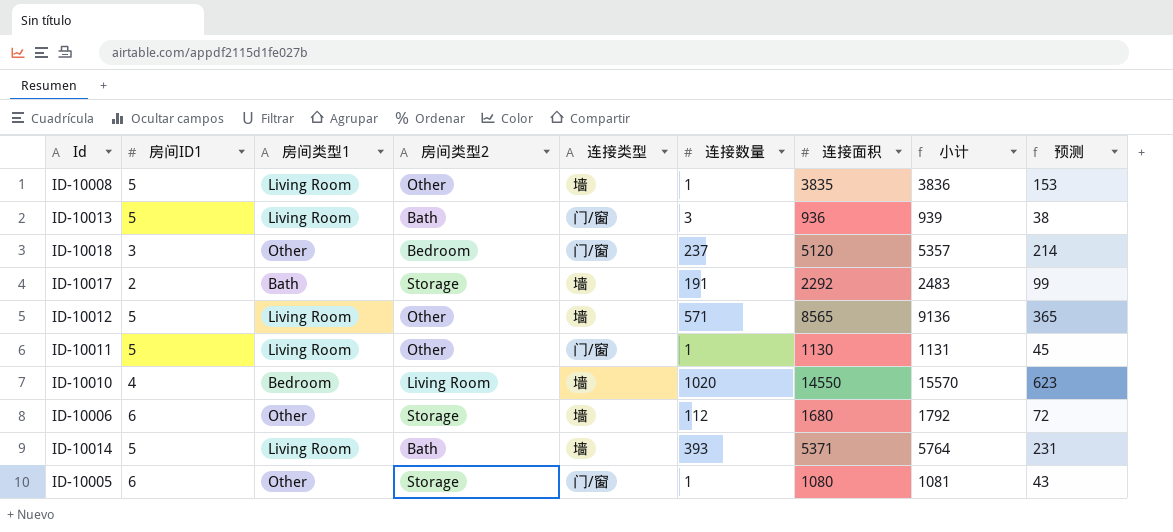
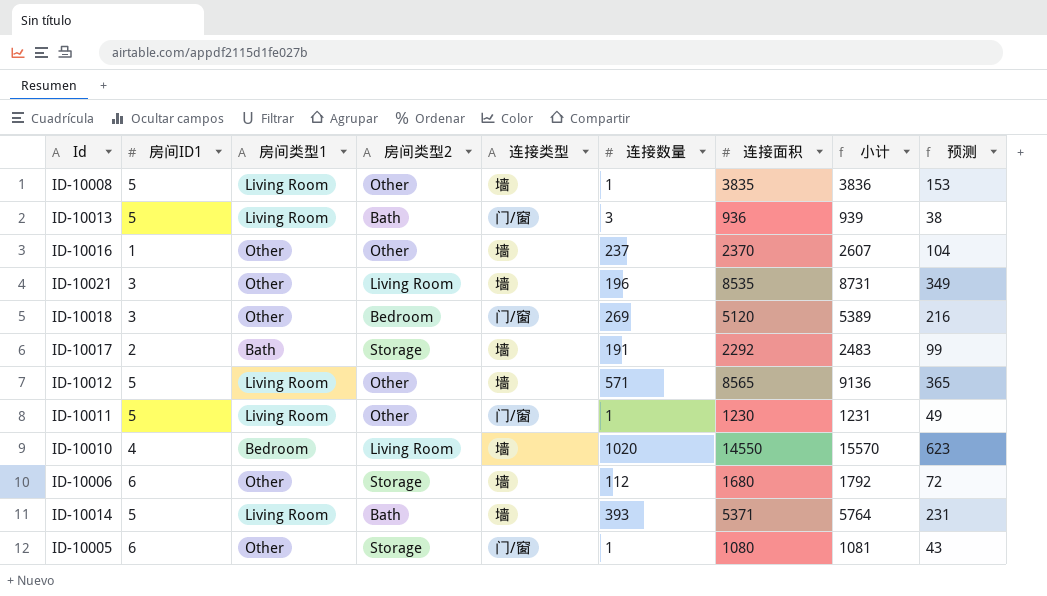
row ID-10016: none -> 1 | Other | Other | 墙 | 237 | 2370 | 2607 | 104
row ID-10021: none -> 3 | Other | Living Room | 墙 | 196 | 8535 | 8731 | 349
ID-10018 | 连接数量: 237 -> 269
ID-10018 | 小计: 5357 -> 5389
ID-10018 | 预测: 214 -> 216
ID-10011 | 连接面积: 1130 -> 1230
ID-10011 | 小计: 1131 -> 1231
ID-10011 | 预测: 45 -> 49

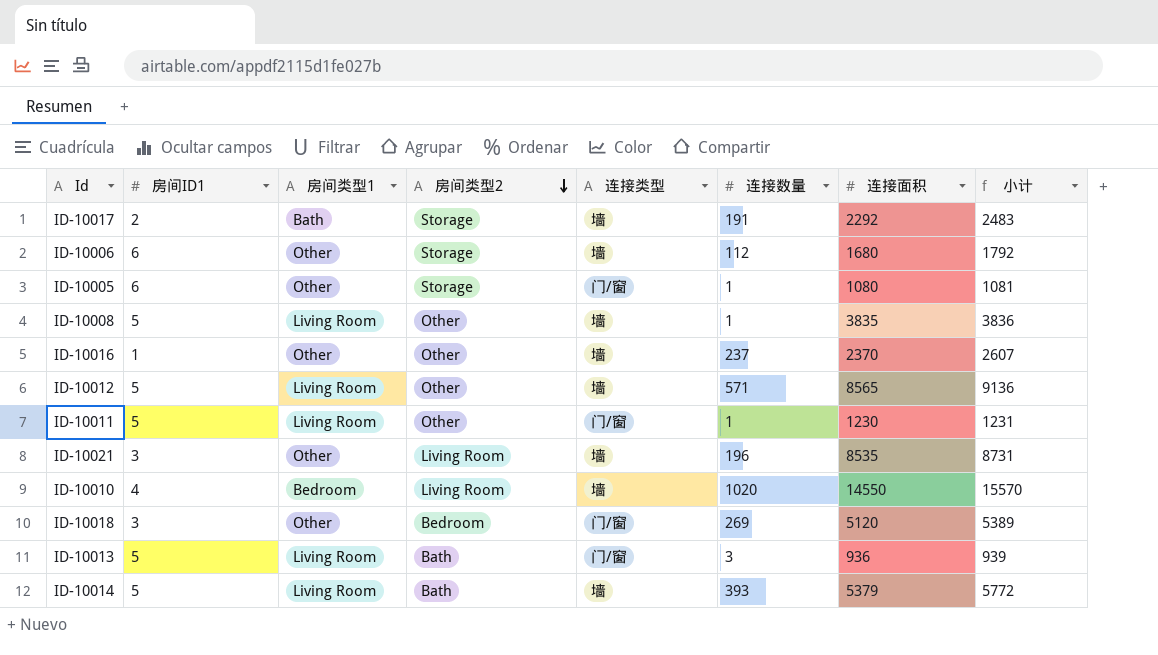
row order: none -> 房间类型2 descending
column 预测 | formula: [小计] * 0.04 -> none
ID-10014 | 连接面积: 5371 -> 5379
ID-10014 | 小计: 5764 -> 5772

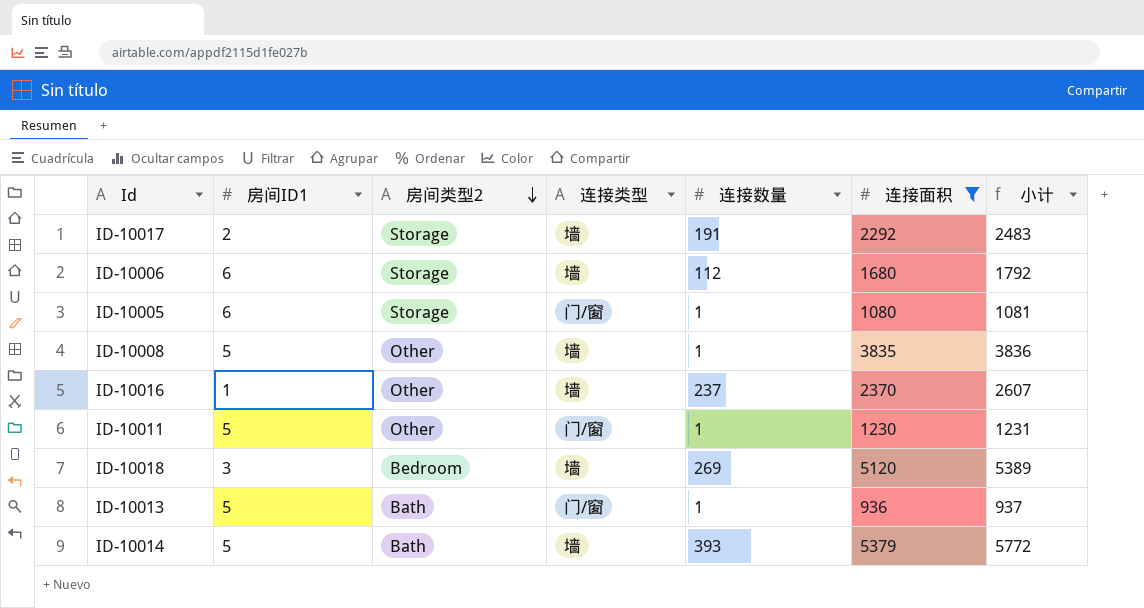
filter: none -> 连接面积 <= 5379
column 房间类型1 | position: 3 -> none
ID-10018 | 连接类型: 门/窗 -> 墙
ID-10013 | 连接数量: 3 -> 1
ID-10013 | 小计: 939 -> 937

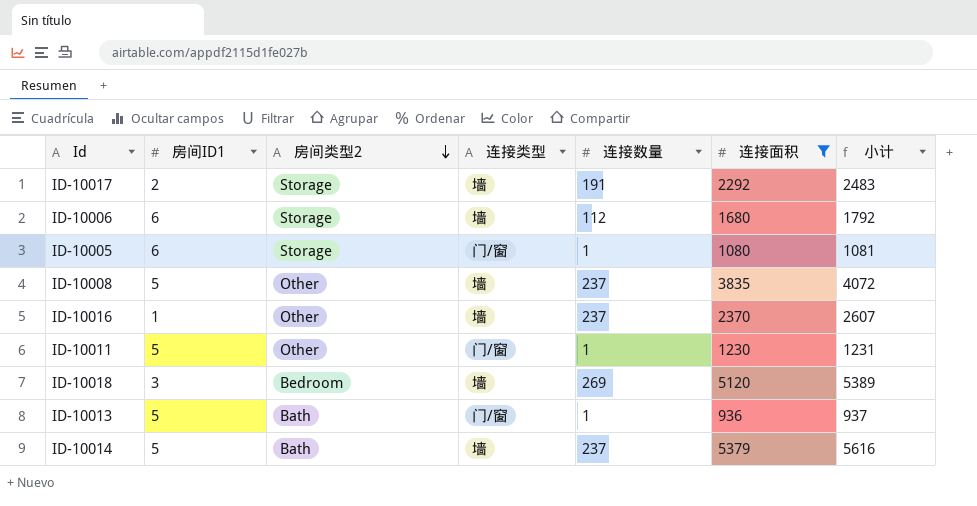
ID-10008 | 连接数量: 1 -> 237
ID-10008 | 小计: 3836 -> 4072
ID-10014 | 连接数量: 393 -> 237
ID-10014 | 小计: 5772 -> 5616

